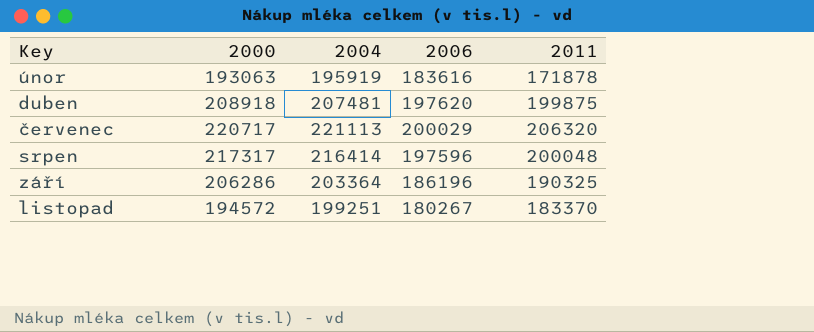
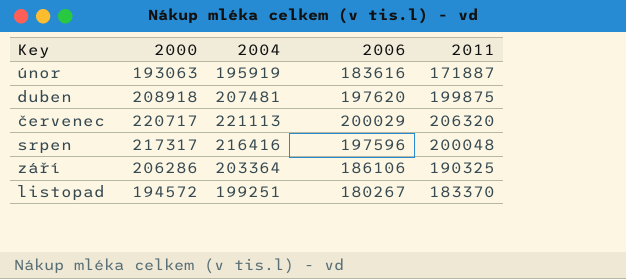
únor | 2011: 171878 -> 171887
srpen | 2004: 216414 -> 216416
září | 2006: 186196 -> 186106

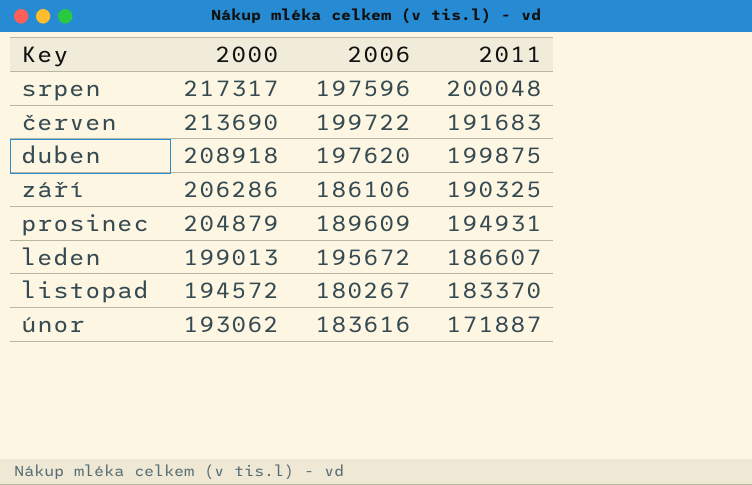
row order: Key ascending -> 2000 descending
column 2004 | position: 3 -> none
row červenec: 220717 | 221113 | 200029 | 206320 -> none
row červen: none -> 213690 | 199722 | 191683
row prosinec: none -> 204879 | 189609 | 194931
row leden: none -> 199013 | 195672 | 186607
únor | 2000: 193063 -> 193062

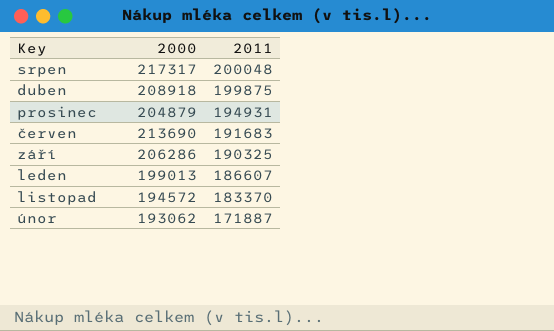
row order: 2000 descending -> 2011 descending
column 2006 | position: 3 -> none

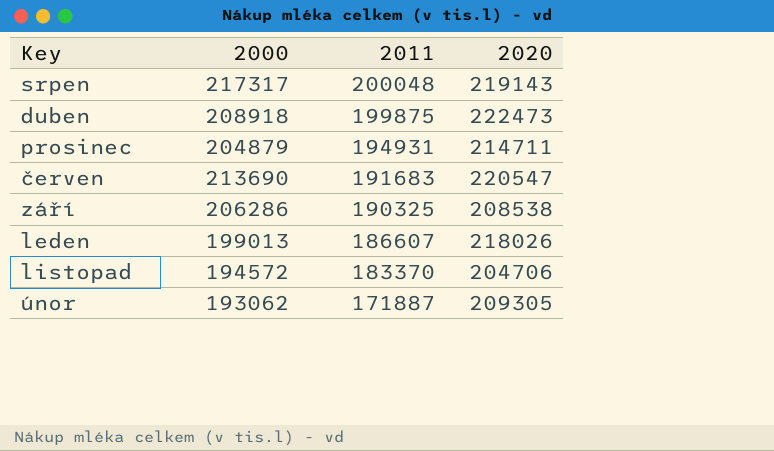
column 2020 | position: none -> 4

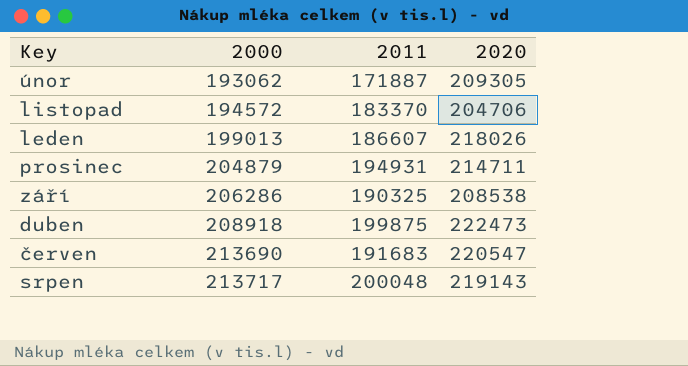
row order: 2011 descending -> 2000 ascending
srpen | 2000: 217317 -> 213717

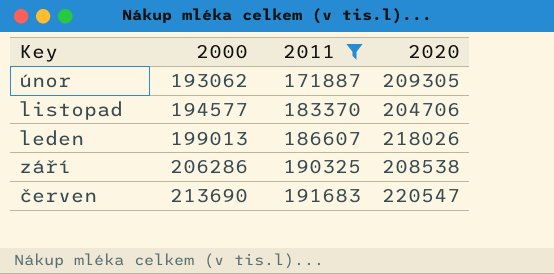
filter: none -> 2011 <= 191683
listopad | 2000: 194572 -> 194577

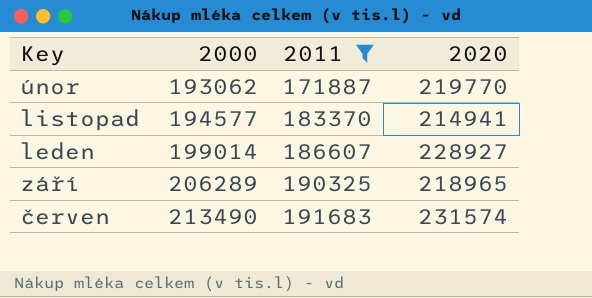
únor | 2020: 209305 -> 219770
listopad | 2020: 204706 -> 214941
leden | 2000: 199013 -> 199014
leden | 2020: 218026 -> 228927
září | 2000: 206286 -> 206289
září | 2020: 208538 -> 218965
červen | 2000: 213690 -> 213490
červen | 2020: 220547 -> 231574

